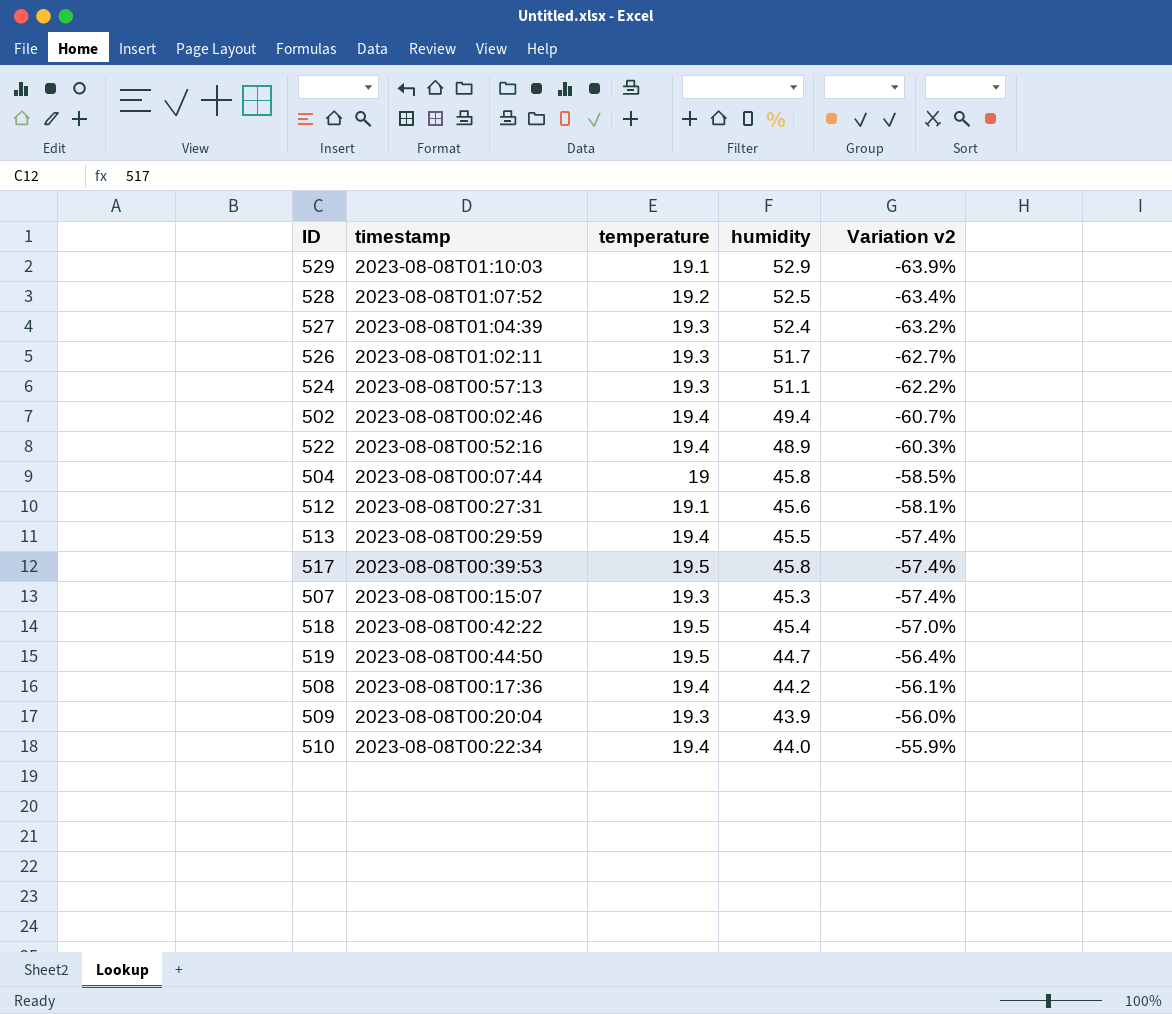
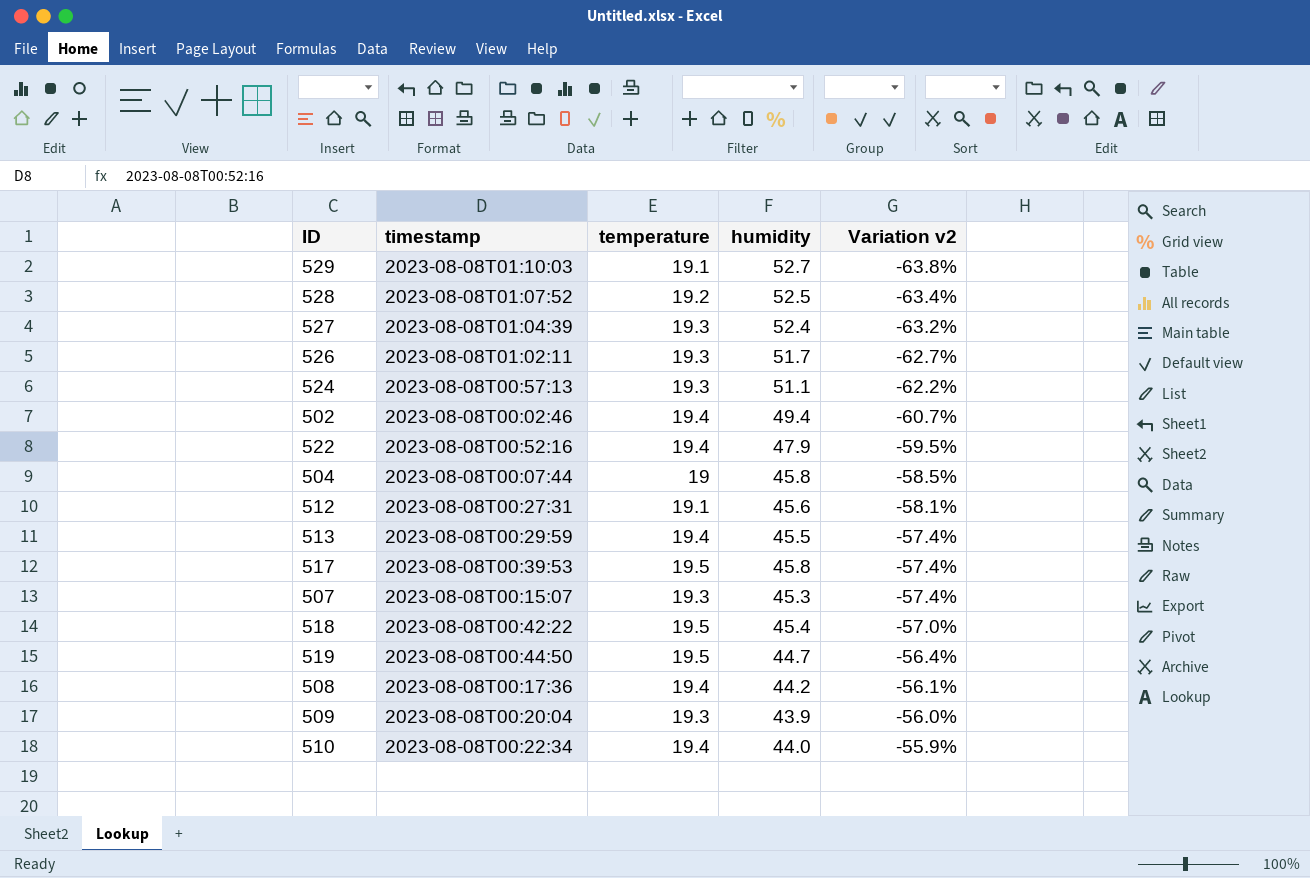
529 | humidity: 52.9 -> 52.7
529 | Variation v2: -63.9% -> -63.8%
522 | humidity: 48.9 -> 47.9
522 | Variation v2: -60.3% -> -59.5%

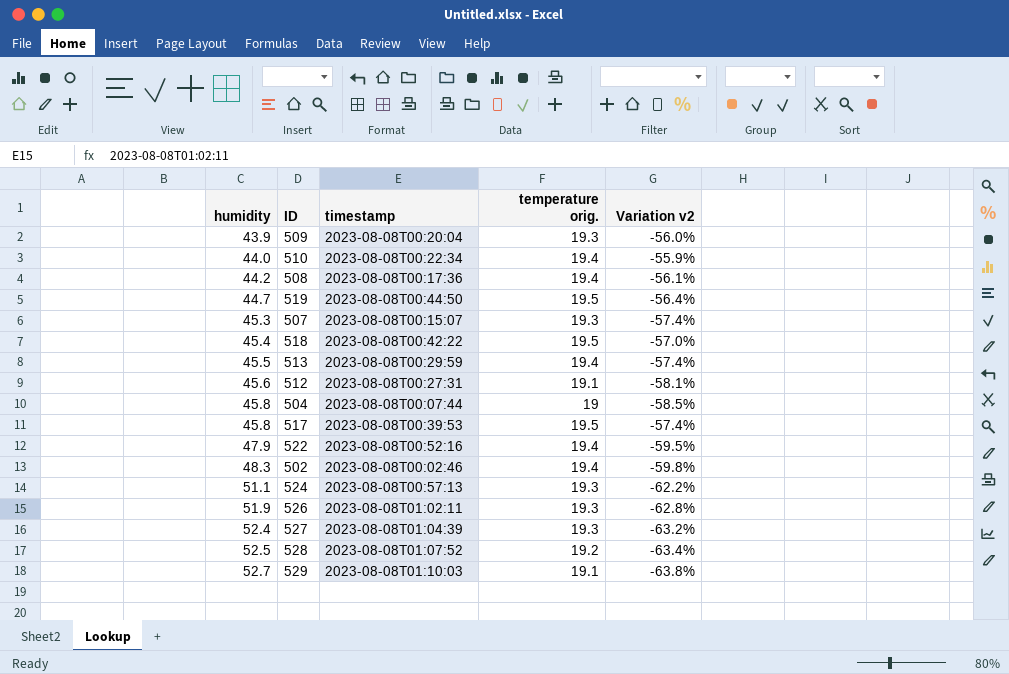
row order: Variation v2 ascending -> humidity ascending
column humidity | position: 4 -> 1
column name: temperature -> temperature orig.
502 | humidity: 49.4 -> 48.3
502 | Variation v2: -60.7% -> -59.8%
526 | humidity: 51.7 -> 51.9
526 | Variation v2: -62.7% -> -62.8%

